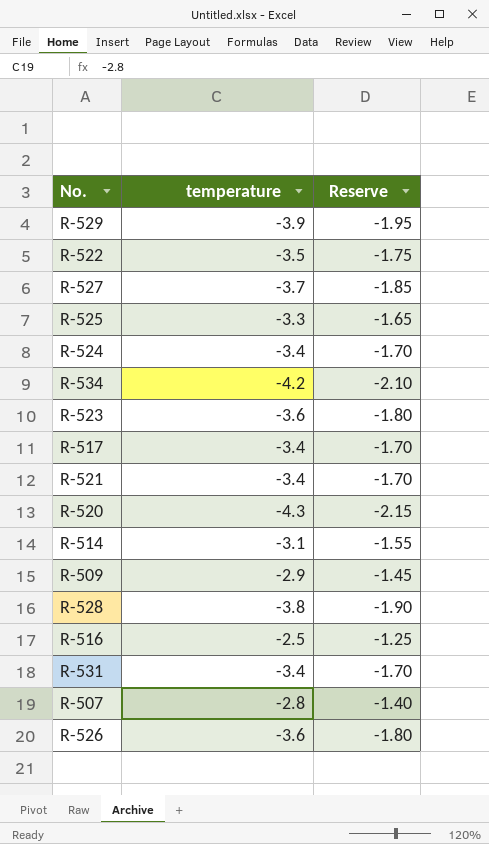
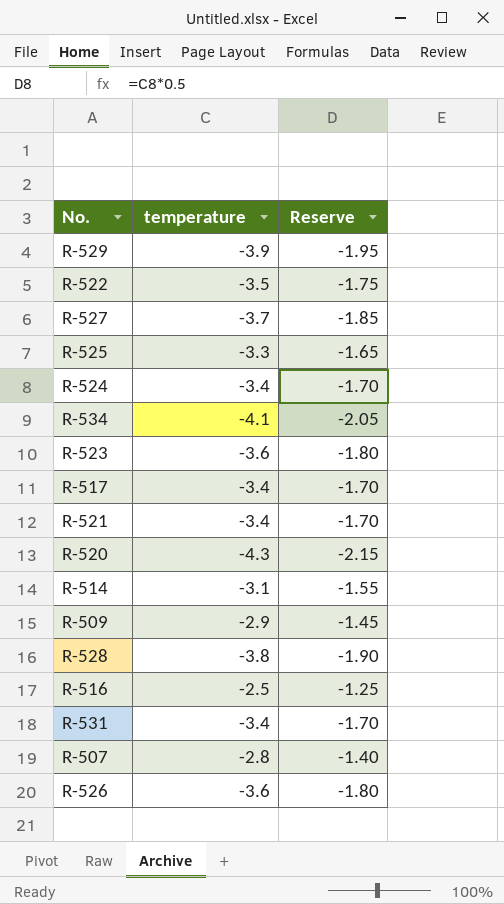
R-534 | temperature: -4.2 -> -4.1
R-534 | Reserve: -2.10 -> -2.05

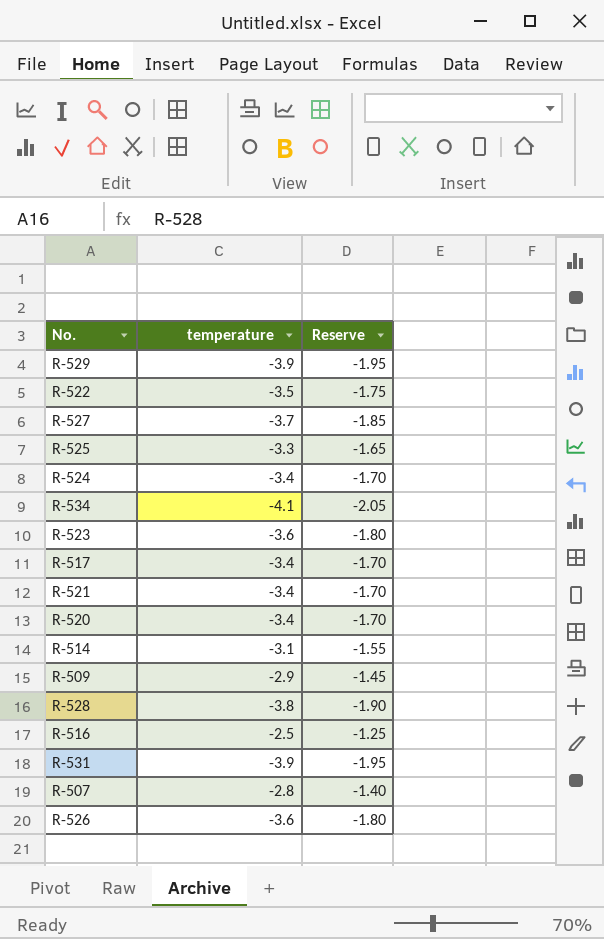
R-520 | temperature: -4.3 -> -3.4
R-520 | Reserve: -2.15 -> -1.70
R-531 | temperature: -3.4 -> -3.9
R-531 | Reserve: -1.70 -> -1.95

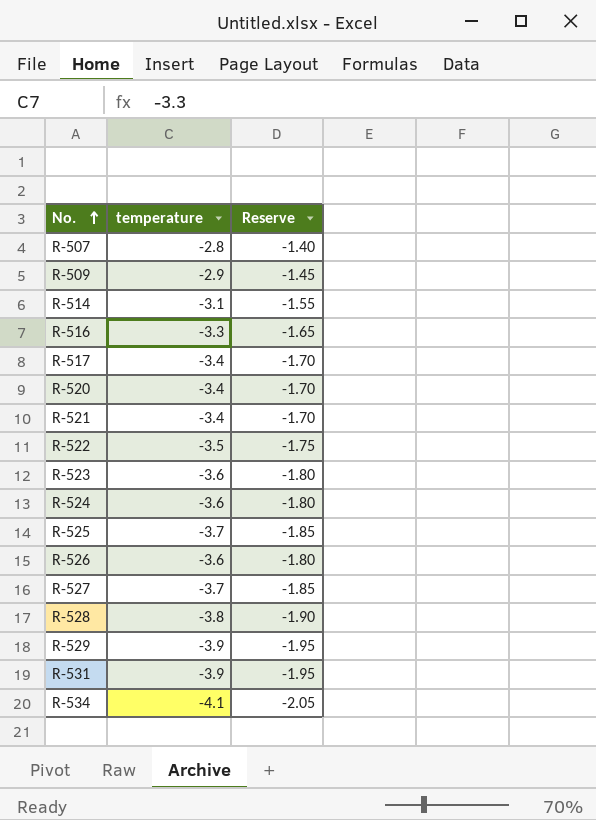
row order: none -> No. ascending
R-516 | temperature: -2.5 -> -3.3
R-516 | Reserve: -1.25 -> -1.65
R-524 | temperature: -3.4 -> -3.6
R-524 | Reserve: -1.70 -> -1.80
R-525 | temperature: -3.3 -> -3.7
R-525 | Reserve: -1.65 -> -1.85

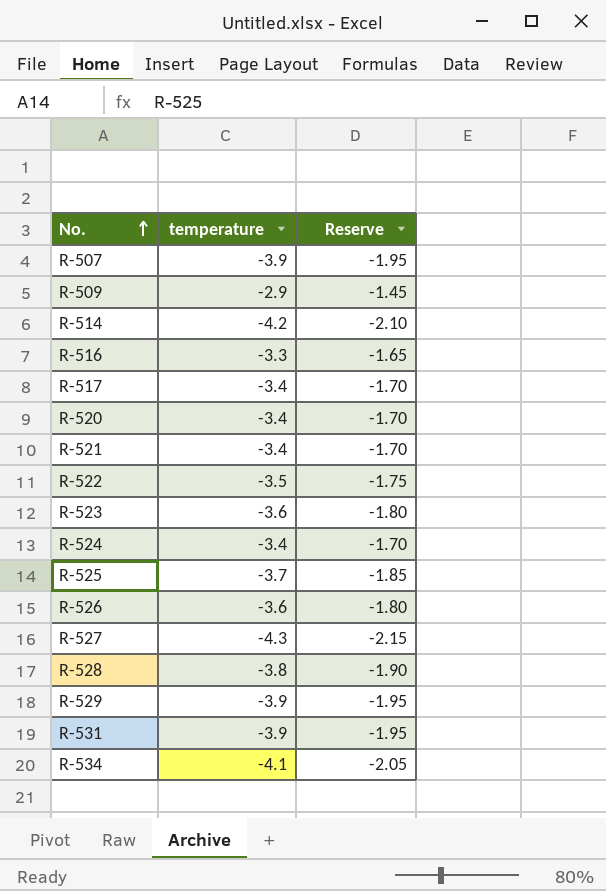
R-507 | temperature: -2.8 -> -3.9
R-507 | Reserve: -1.40 -> -1.95
R-514 | temperature: -3.1 -> -4.2
R-514 | Reserve: -1.55 -> -2.10
R-524 | temperature: -3.6 -> -3.4
R-524 | Reserve: -1.80 -> -1.70
R-527 | temperature: -3.7 -> -4.3
R-527 | Reserve: -1.85 -> -2.15

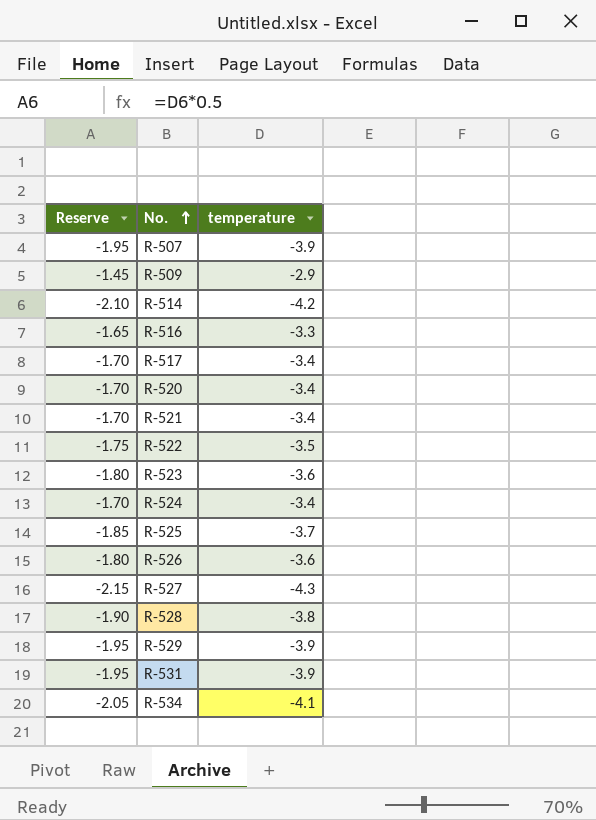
column Reserve | position: 3 -> 1

